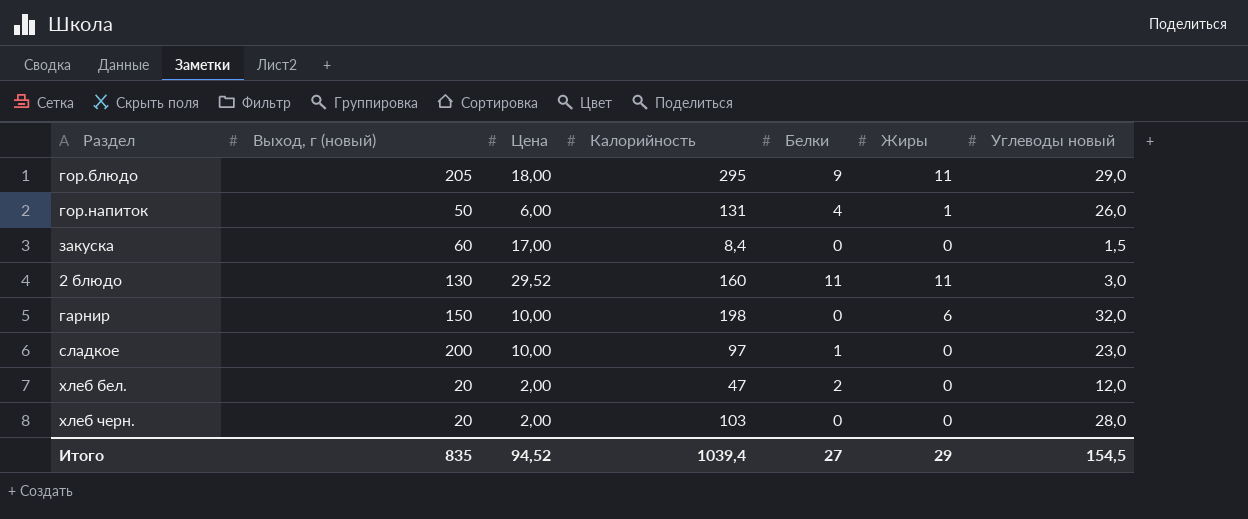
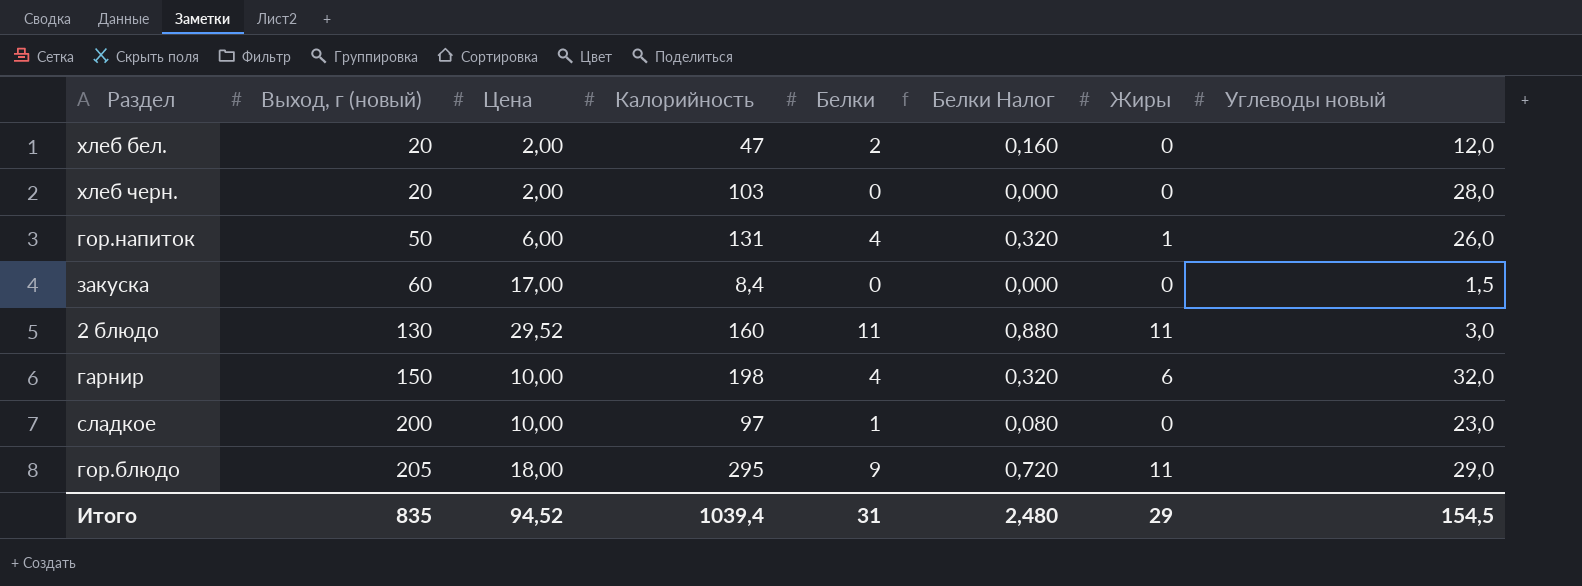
row order: none -> Выход, г (новый) ascending
column Белки Налог | formula: none -> [Белки] * 0,08
гарнир | Белки: 0 -> 4
Итого | Белки: 27 -> 31

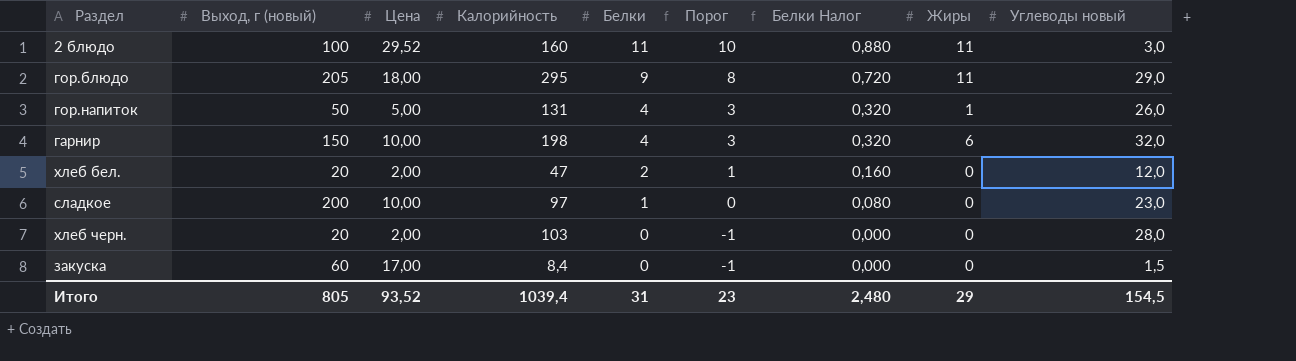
row order: Выход, г (новый) ascending -> Белки descending
column Порог | formula: none -> [Белки] - 1
2 блюдо | Выход, г (новый): 130 -> 100
гор.напиток | Цена: 6,00 -> 5,00
Итого | Выход, г (новый): 835 -> 805
Итого | Цена: 94,52 -> 93,52

